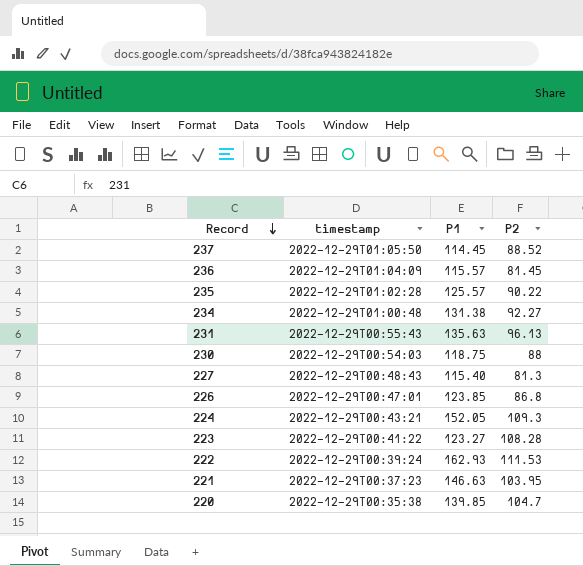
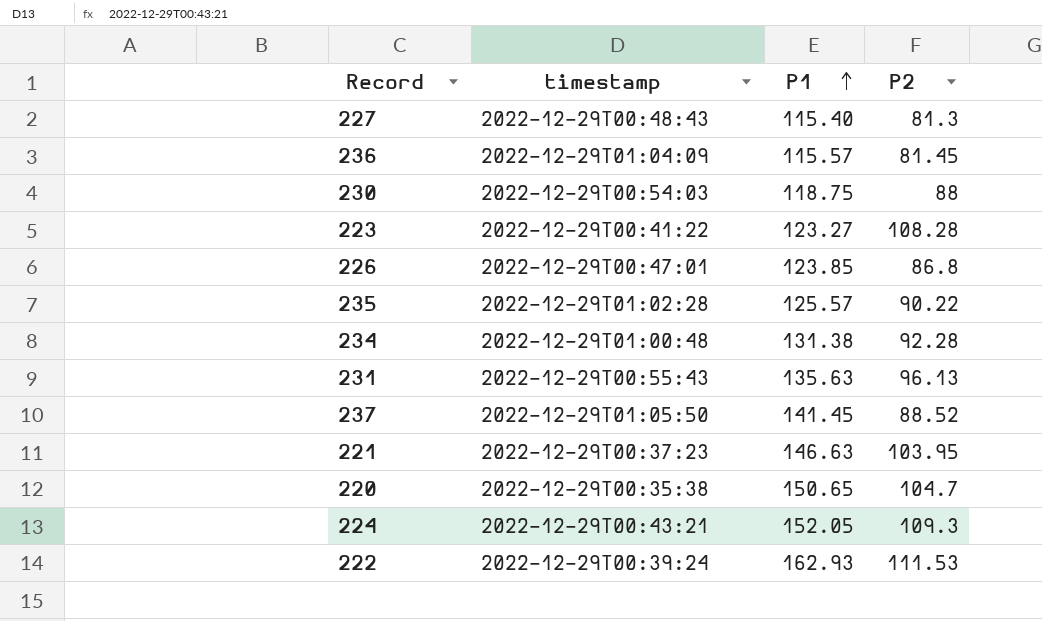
row order: Record descending -> P1 ascending
234 | P2: 92.27 -> 92.28
237 | P1: 114.45 -> 141.45
220 | P1: 139.85 -> 150.65

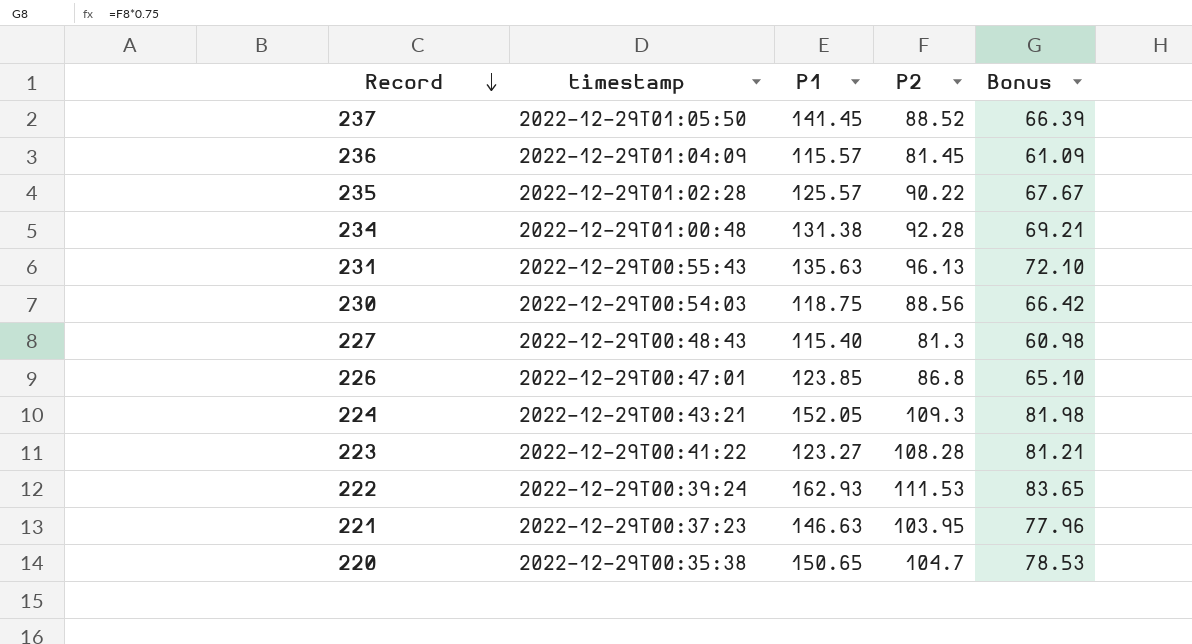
row order: P1 ascending -> Record descending
column Bonus | formula: none -> [P2] * 0.75
230 | P2: 88 -> 88.56

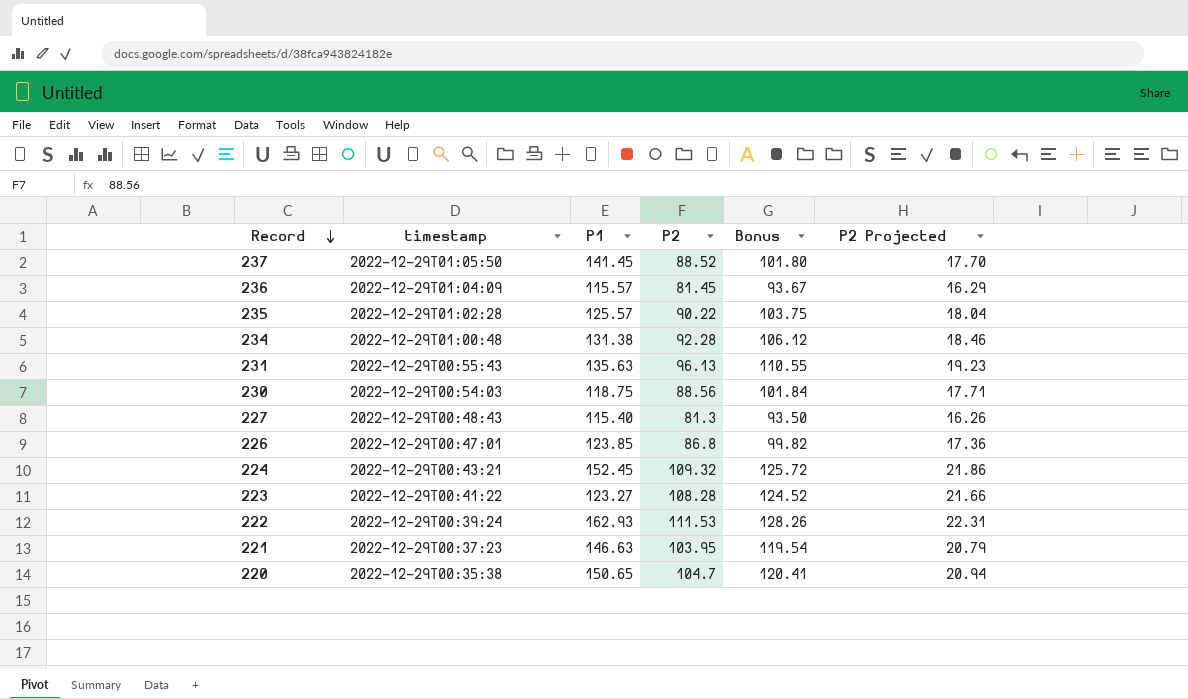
column Bonus | formula: [P2] * 0.75 -> [P2] * 1.15
column P2 Projected | formula: none -> [P2] * 0.2
224 | P1: 152.05 -> 152.45
224 | P2: 109.3 -> 109.32

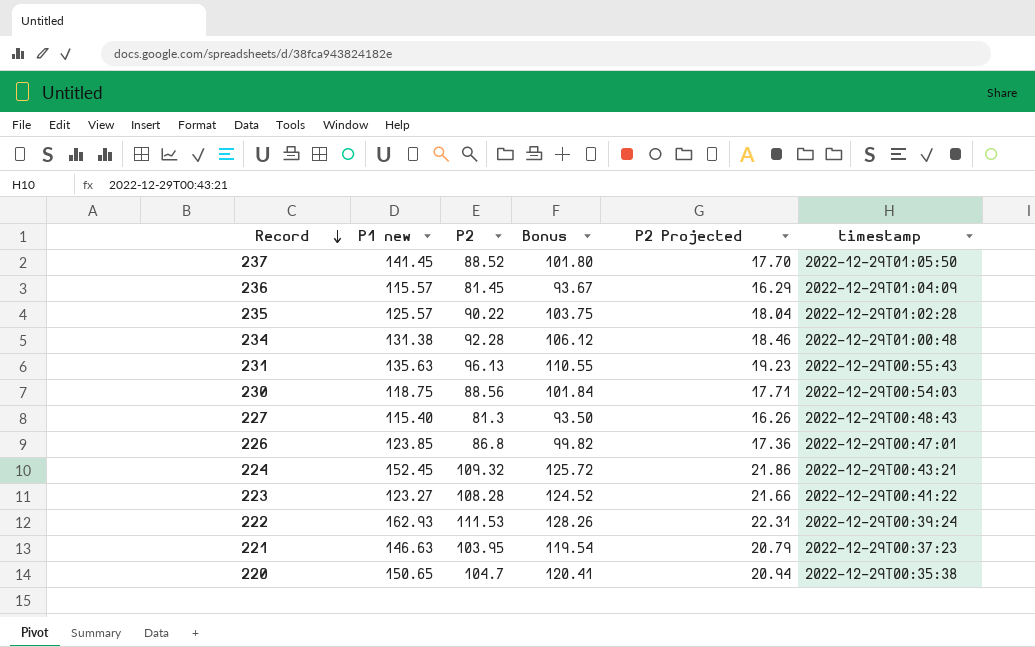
column name: P1 -> P1 new
column timestamp | position: 2 -> 6

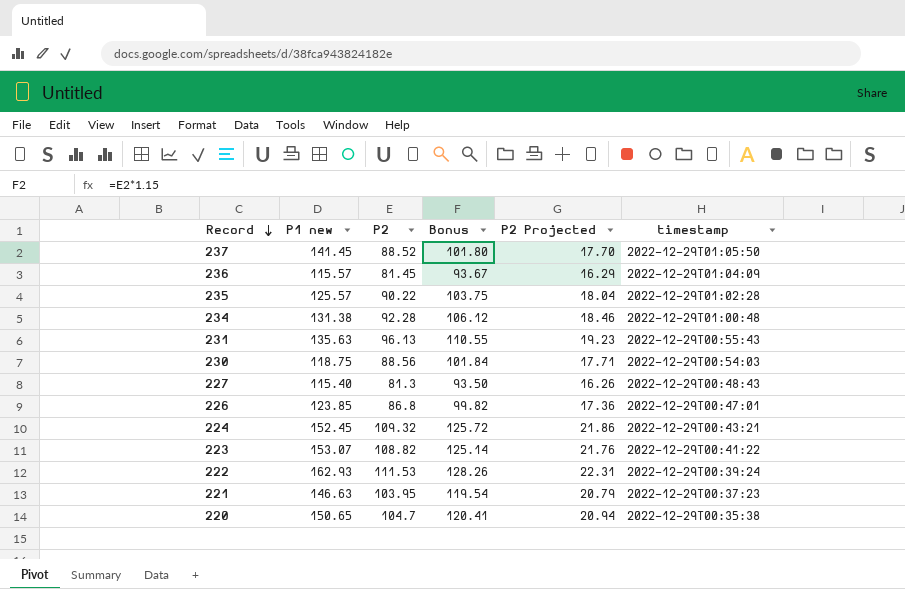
223 | P1 new: 123.27 -> 153.07
223 | P2: 108.28 -> 108.82
223 | Bonus: 124.52 -> 125.14
223 | P2 Projected: 21.66 -> 21.76

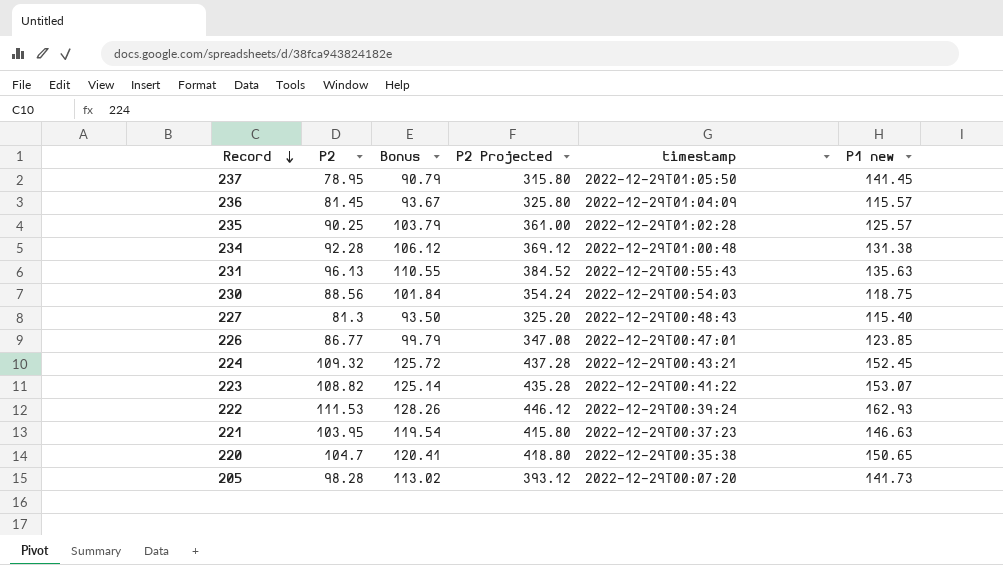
column P2 Projected | formula: [P2] * 0.2 -> [P2] * 4
column P1 new | position: 2 -> 6
237 | P2: 88.52 -> 78.95
237 | Bonus: 101.80 -> 90.79
235 | P2: 90.22 -> 90.25
235 | Bonus: 103.75 -> 103.79
226 | P2: 86.8 -> 86.77
226 | Bonus: 99.82 -> 99.79
row 205: none -> 98.28 | 113.02 | 393.12 | 2022-12-29T00:07:20 | 141.73

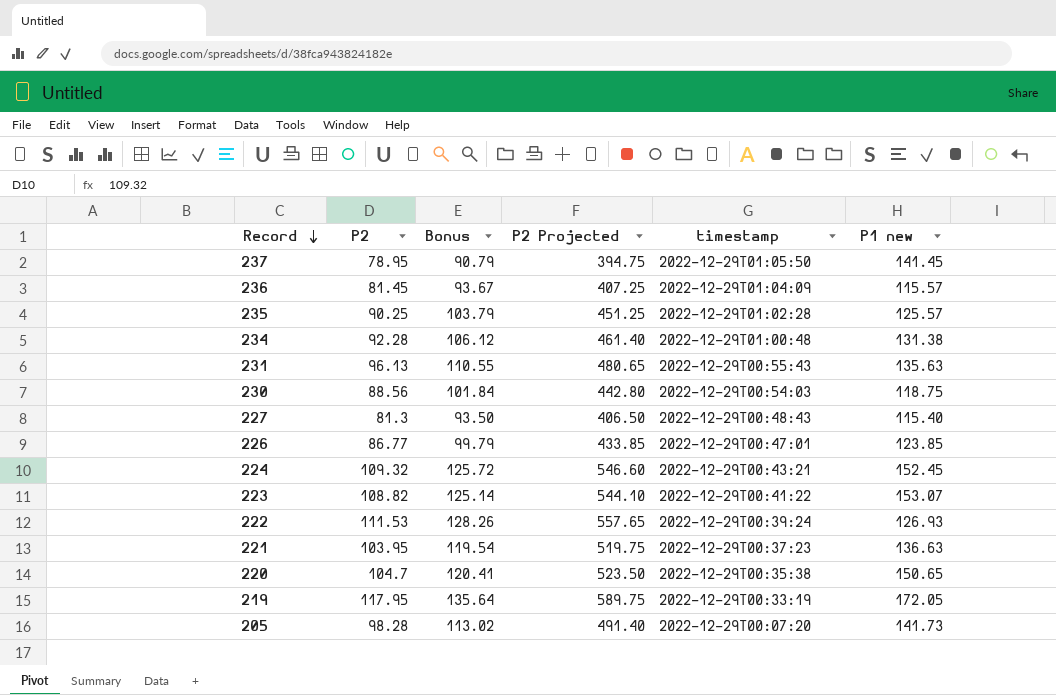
column P2 Projected | formula: [P2] * 4 -> [P2] * 5
222 | P1 new: 162.93 -> 126.93
221 | P1 new: 146.63 -> 136.63
row 219: none -> 117.95 | 135.64 | 589.75 | 2022-12-29T00:33:19 | 172.05

